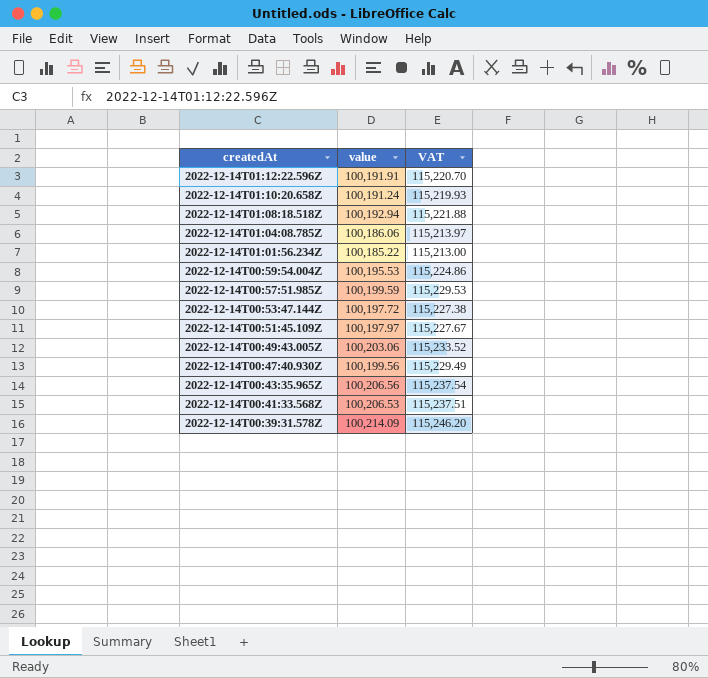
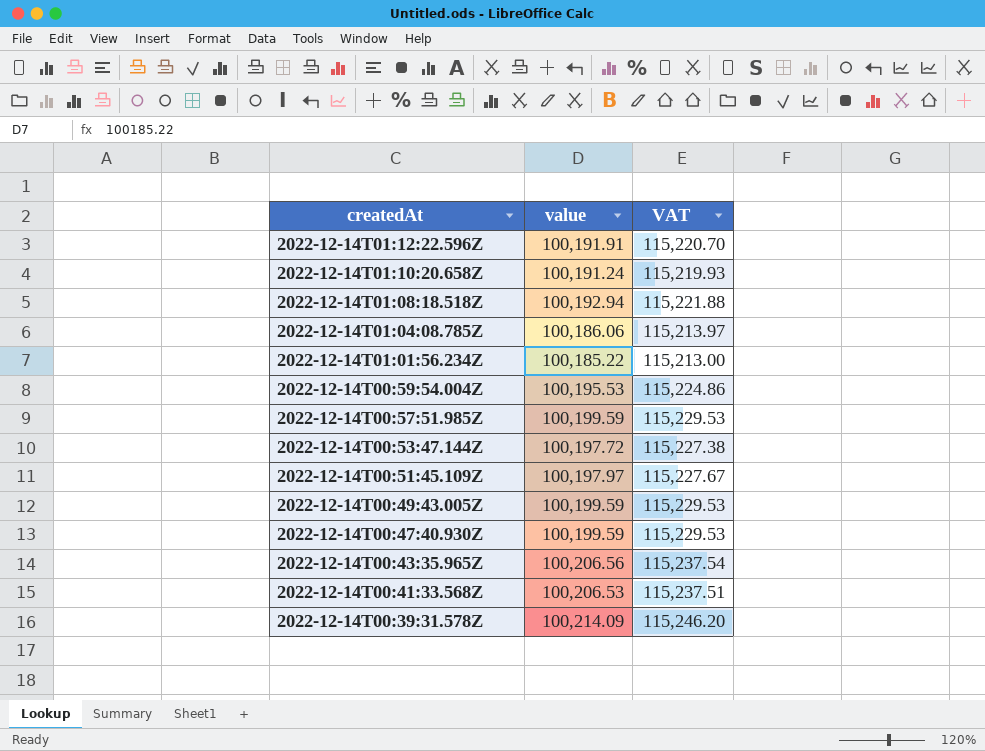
2022-12-14T00:49:43.005Z | value: 100,203.06 -> 100,199.59
2022-12-14T00:49:43.005Z | VAT: 115,233.52 -> 115,229.53
2022-12-14T00:47:40.930Z | value: 100,199.56 -> 100,199.59
2022-12-14T00:47:40.930Z | VAT: 115,229.49 -> 115,229.53

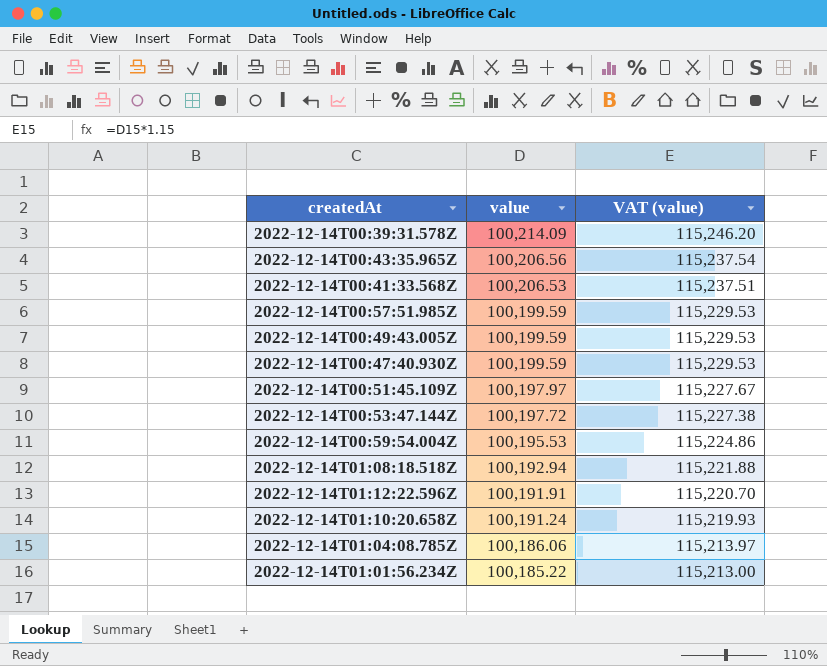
row order: createdAt descending -> value descending
column name: VAT -> VAT (value)

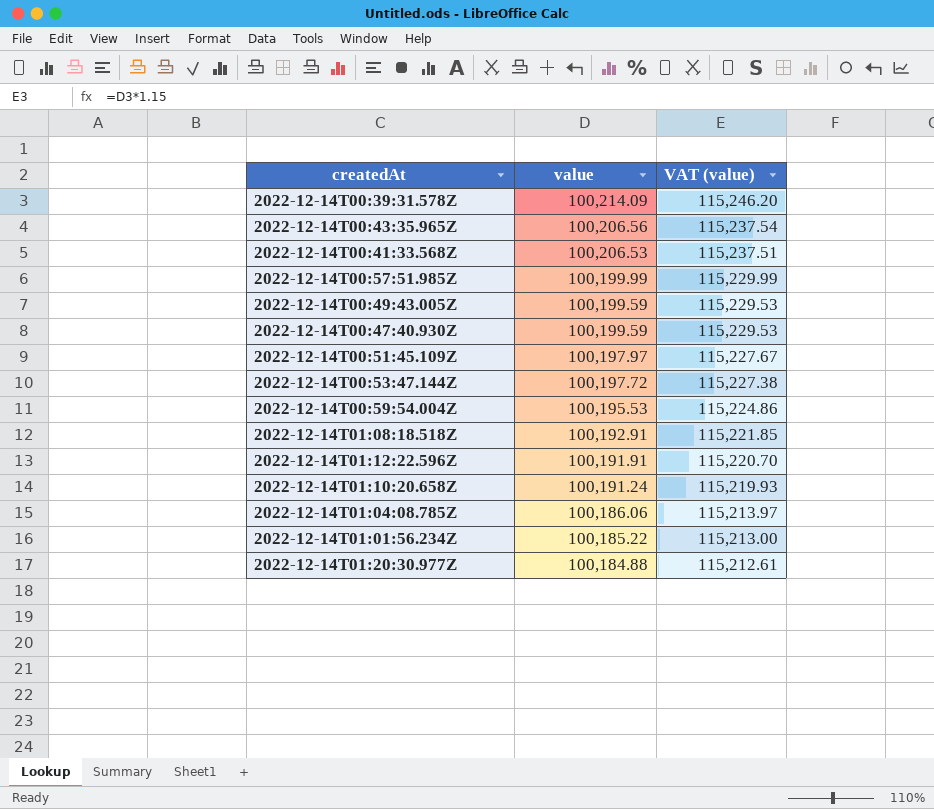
2022-12-14T00:57:51.985Z | value: 100,199.59 -> 100,199.99
2022-12-14T00:57:51.985Z | VAT (value): 115,229.53 -> 115,229.99
2022-12-14T01:08:18.518Z | value: 100,192.94 -> 100,192.91
2022-12-14T01:08:18.518Z | VAT (value): 115,221.88 -> 115,221.85
row 2022-12-14T01:20:30.977Z: none -> 100,184.88 | 115,212.61

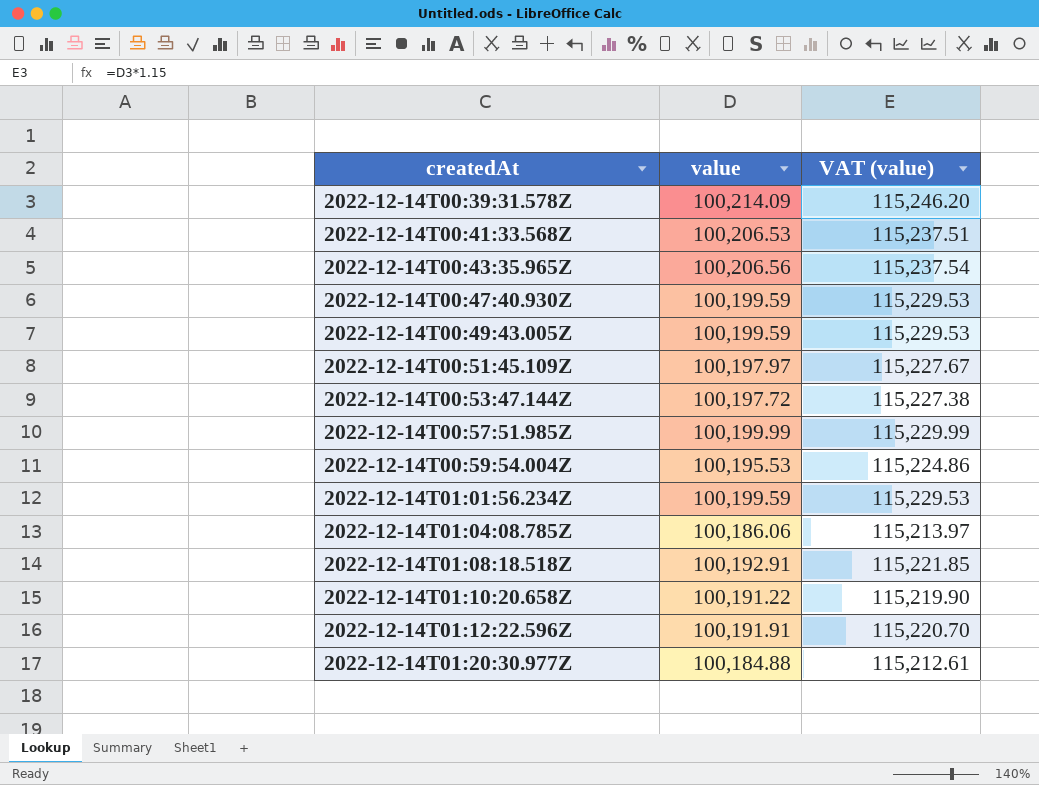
row order: value descending -> createdAt ascending
2022-12-14T01:01:56.234Z | value: 100,185.22 -> 100,199.59
2022-12-14T01:01:56.234Z | VAT (value): 115,213.00 -> 115,229.53
2022-12-14T01:10:20.658Z | value: 100,191.24 -> 100,191.22
2022-12-14T01:10:20.658Z | VAT (value): 115,219.93 -> 115,219.90

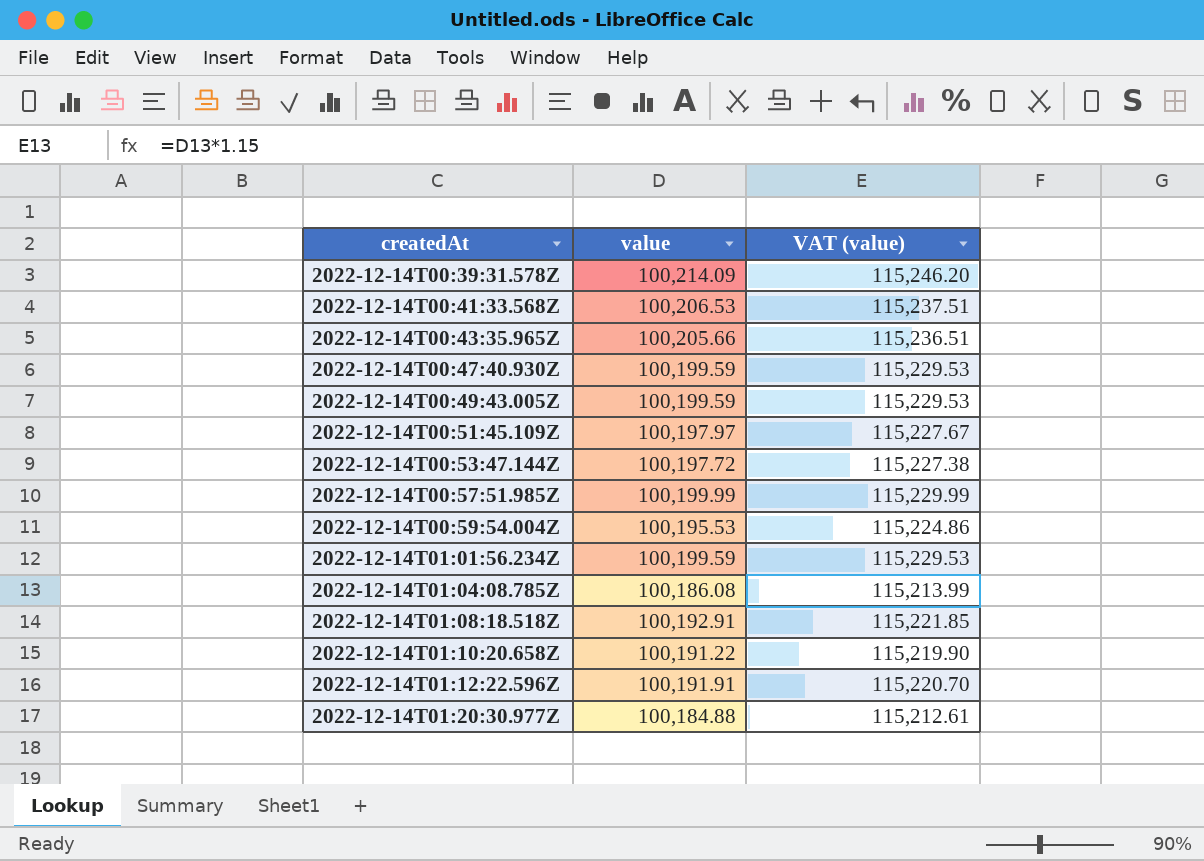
2022-12-14T00:43:35.965Z | value: 100,206.56 -> 100,205.66
2022-12-14T00:43:35.965Z | VAT (value): 115,237.54 -> 115,236.51
2022-12-14T01:04:08.785Z | value: 100,186.06 -> 100,186.08
2022-12-14T01:04:08.785Z | VAT (value): 115,213.97 -> 115,213.99

